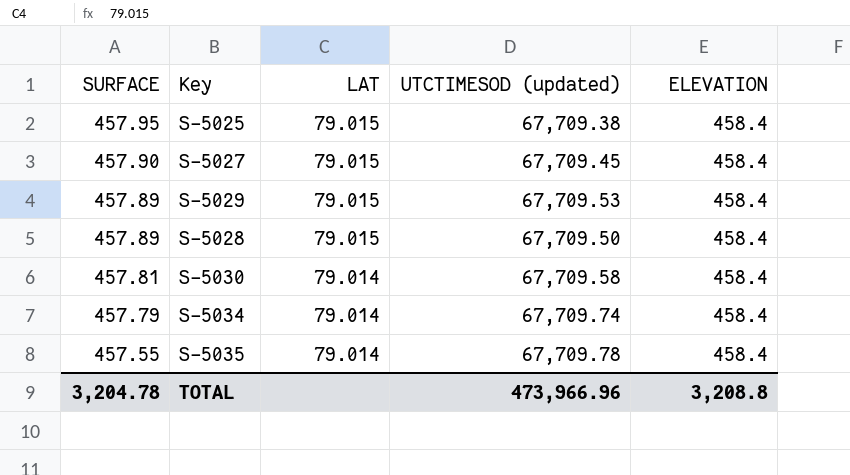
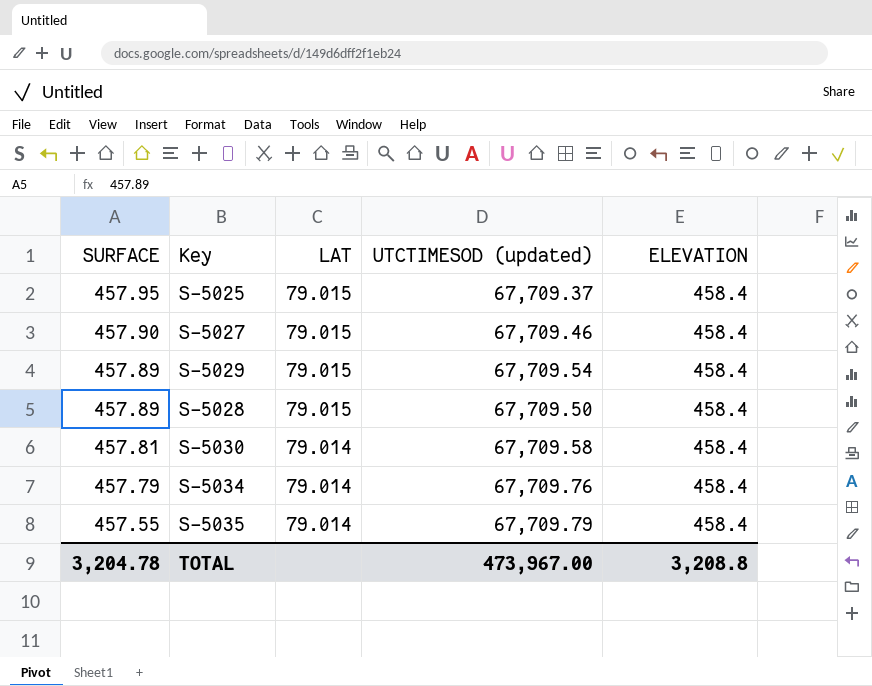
S-5025 | UTCTIMESOD (updated): 67,709.38 -> 67,709.37
S-5027 | UTCTIMESOD (updated): 67,709.45 -> 67,709.46
S-5029 | UTCTIMESOD (updated): 67,709.53 -> 67,709.54
S-5034 | UTCTIMESOD (updated): 67,709.74 -> 67,709.76
S-5035 | UTCTIMESOD (updated): 67,709.78 -> 67,709.79
TOTAL | UTCTIMESOD (updated): 473,966.96 -> 473,967.00

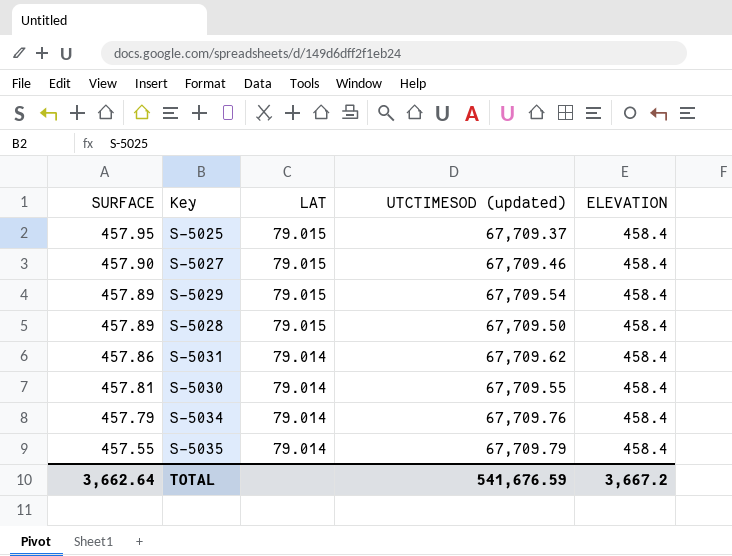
row S-5031: none -> 457.86 | 79.014 | 67,709.62 | 458.4
S-5030 | UTCTIMESOD (updated): 67,709.58 -> 67,709.55
TOTAL | SURFACE: 3,204.78 -> 3,662.64
TOTAL | UTCTIMESOD (updated): 473,967.00 -> 541,676.59
TOTAL | ELEVATION: 3,208.8 -> 3,667.2

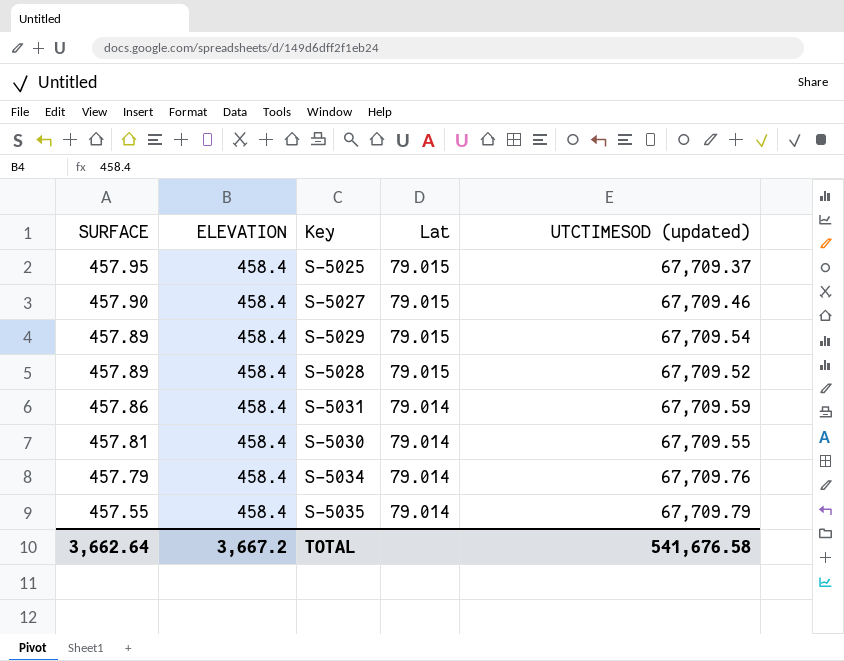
column ELEVATION | position: 5 -> 2
column name: LAT -> Lat
S-5028 | UTCTIMESOD (updated): 67,709.50 -> 67,709.52
S-5031 | UTCTIMESOD (updated): 67,709.62 -> 67,709.59
TOTAL | UTCTIMESOD (updated): 541,676.59 -> 541,676.58

